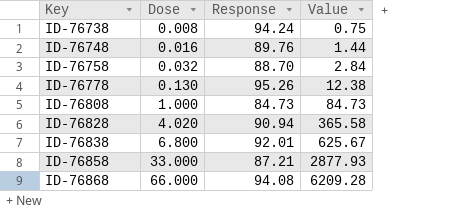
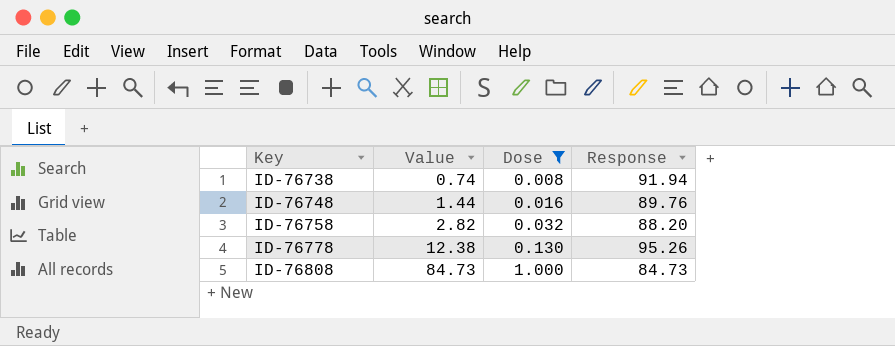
filter: none -> Dose <= 1.000
column Value | position: 4 -> 2
ID-76738 | Value: 0.75 -> 0.74
ID-76738 | Response: 94.24 -> 91.94
ID-76758 | Value: 2.84 -> 2.82
ID-76758 | Response: 88.70 -> 88.20

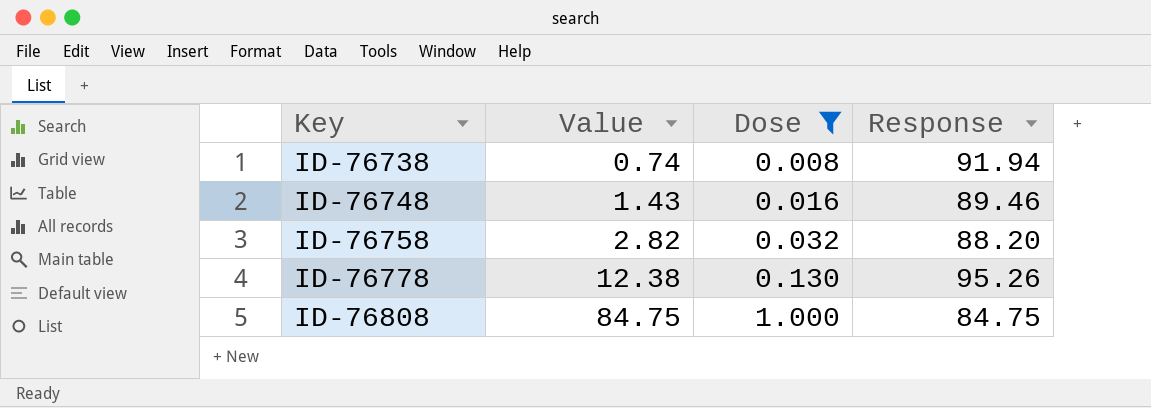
ID-76748 | Value: 1.44 -> 1.43
ID-76748 | Response: 89.76 -> 89.46
ID-76808 | Value: 84.73 -> 84.75
ID-76808 | Response: 84.73 -> 84.75

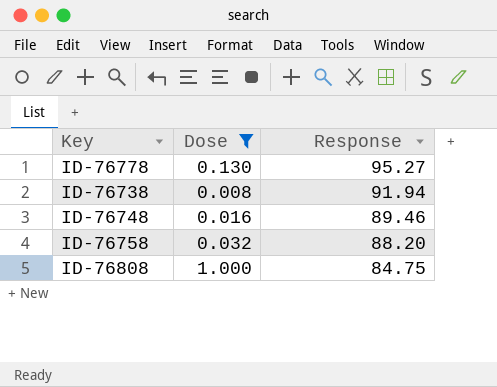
row order: Key ascending -> Response descending
column Value | formula: [Dose] * [Response] -> none
ID-76778 | Response: 95.26 -> 95.27

